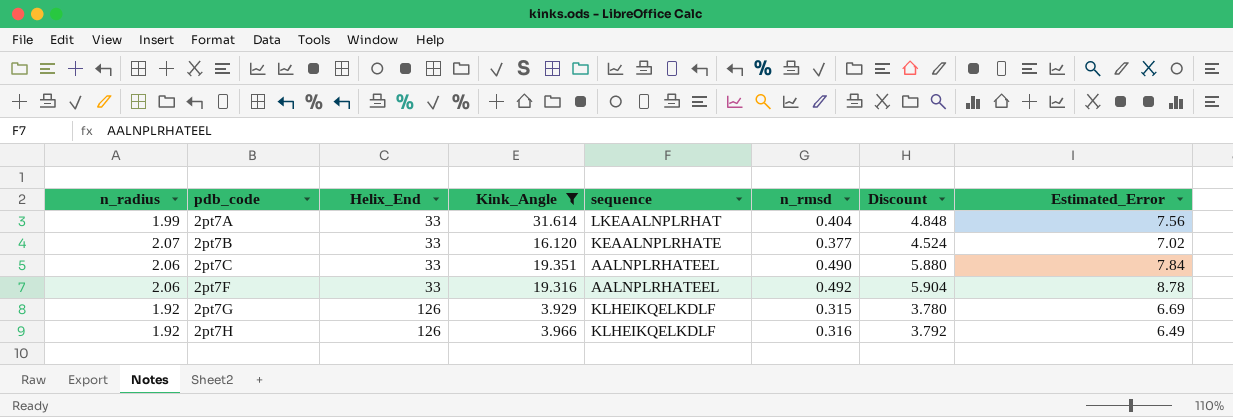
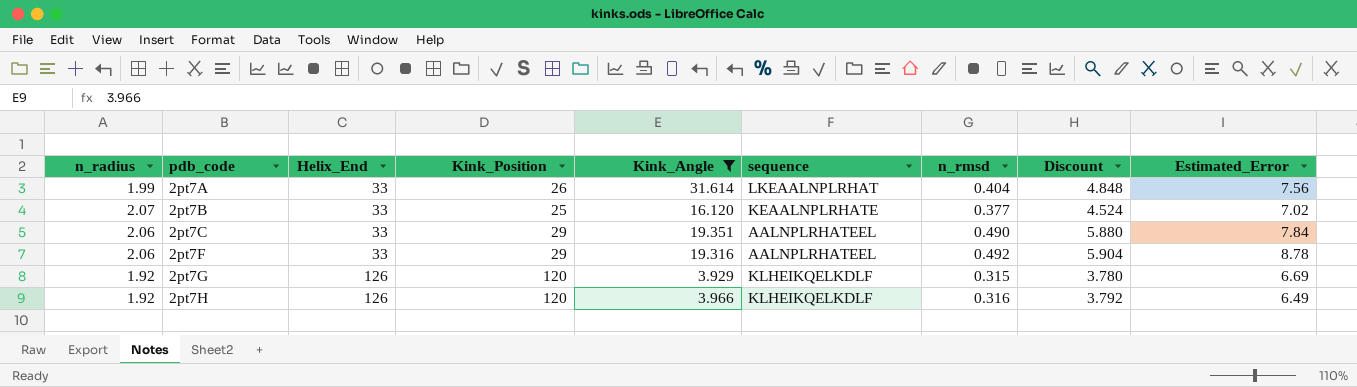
column Kink_Position | position: none -> 4

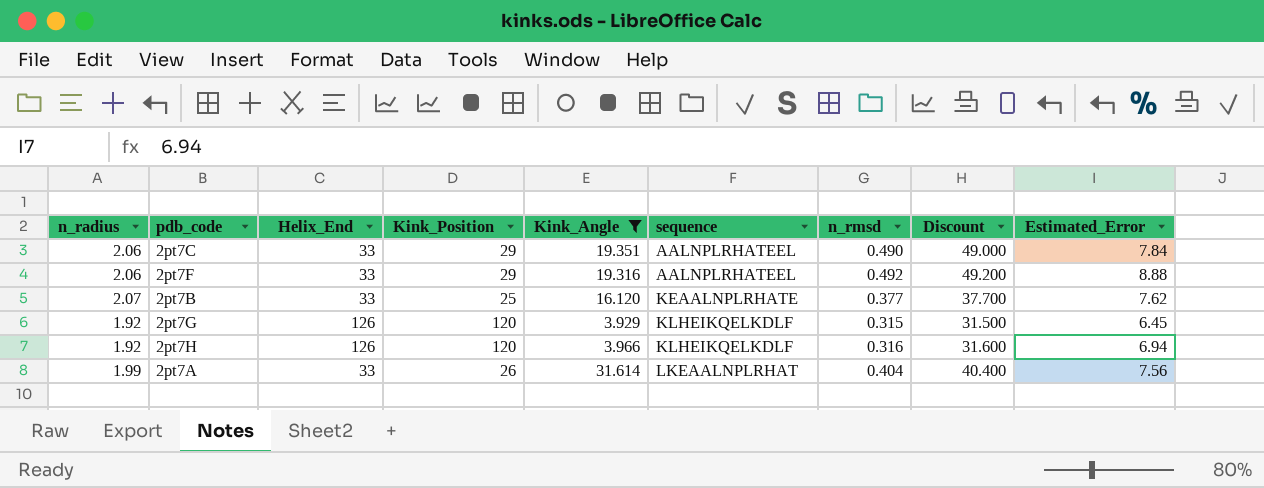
row order: pdb_code ascending -> sequence ascending
column Discount | formula: [n_rmsd] * 12 -> [n_rmsd] * 100
2pt7F | Estimated_Error: 8.78 -> 8.88
2pt7B | Estimated_Error: 7.02 -> 7.62
2pt7G | Estimated_Error: 6.69 -> 6.45
2pt7H | Estimated_Error: 6.49 -> 6.94

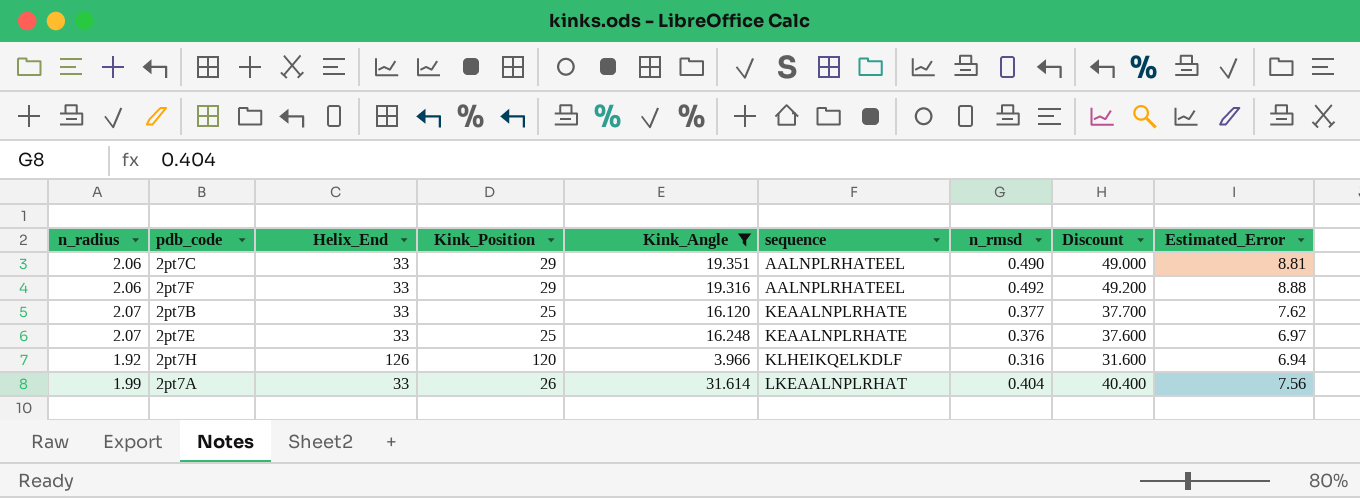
row 2pt7G: 1.92 | 126 | 120 | 3.929 | KLHEIKQELKDLF | 0.315 | 31.500 | 6.45 -> none
2pt7C | Estimated_Error: 7.84 -> 8.81
row 2pt7E: none -> 2.07 | 33 | 25 | 16.248 | KEAALNPLRHATE | 0.376 | 37.600 | 6.97

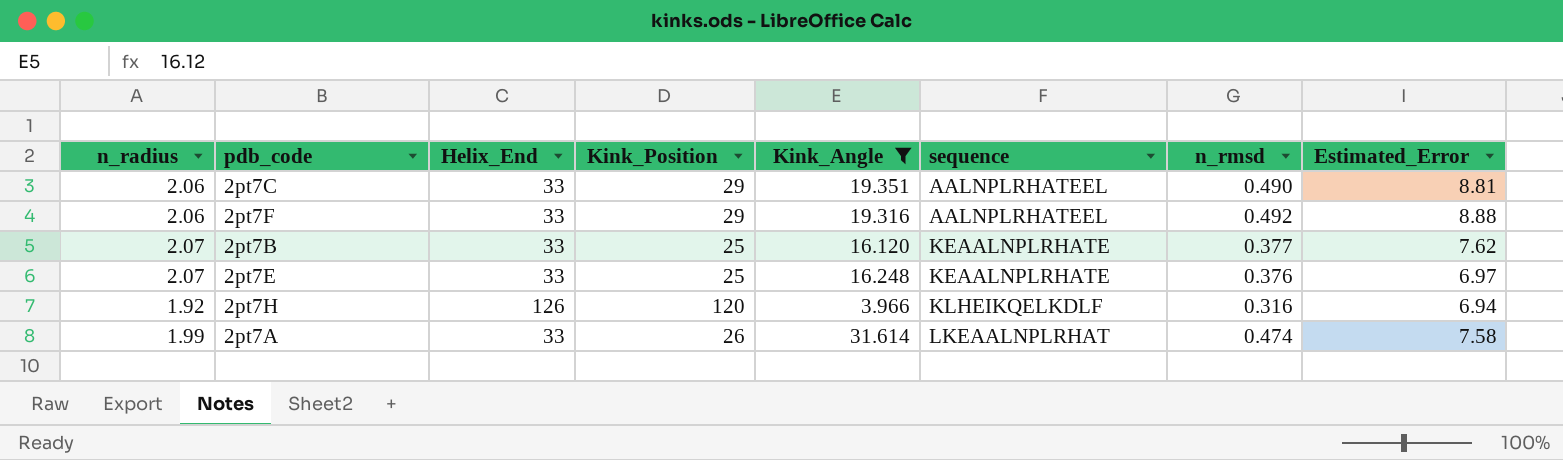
column Discount | formula: [n_rmsd] * 100 -> none
2pt7A | n_rmsd: 0.404 -> 0.474
2pt7A | Estimated_Error: 7.56 -> 7.58

